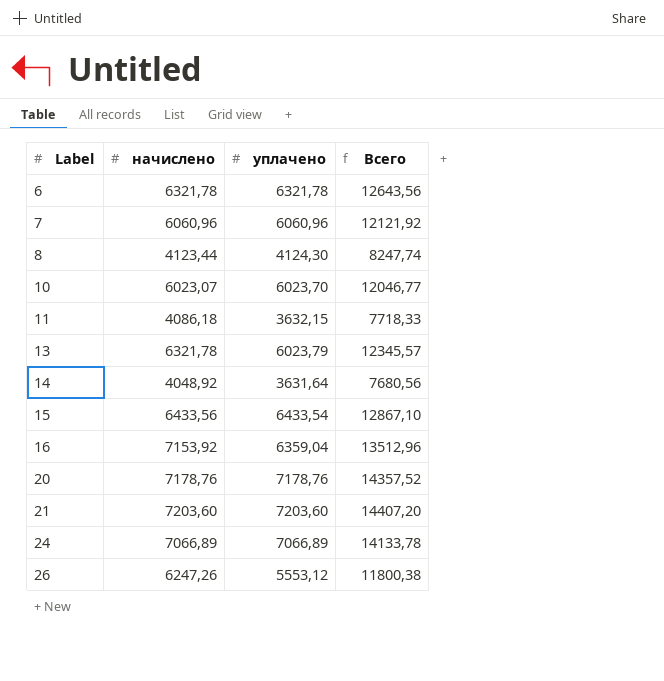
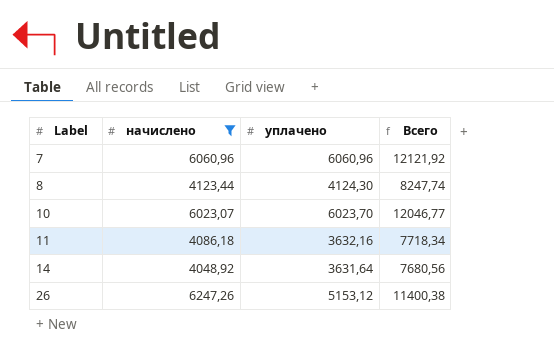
filter: none -> начислено <= 6247,26
11 | уплачено: 3632,15 -> 3632,16
11 | Всего: 7718,33 -> 7718,34
26 | уплачено: 5553,12 -> 5153,12
26 | Всего: 11800,38 -> 11400,38

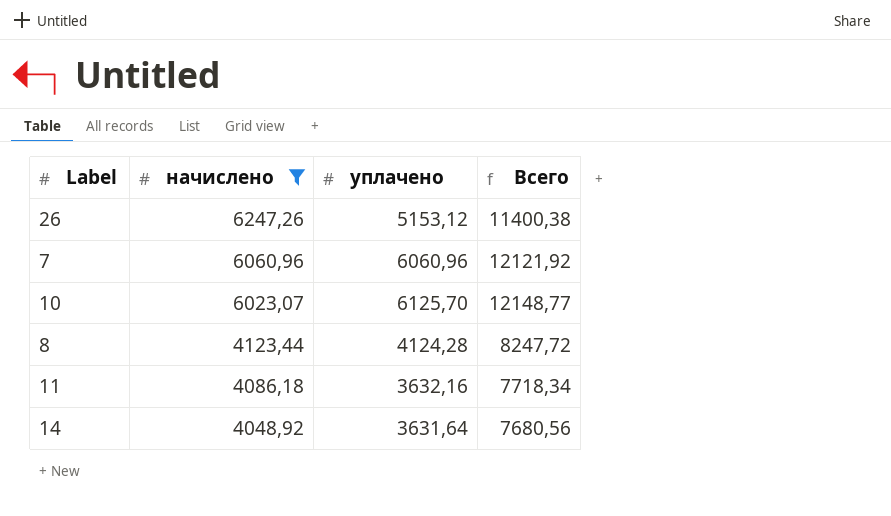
row order: Label ascending -> начислено descending
10 | уплачено: 6023,70 -> 6125,70
10 | Всего: 12046,77 -> 12148,77
8 | уплачено: 4124,30 -> 4124,28
8 | Всего: 8247,74 -> 8247,72

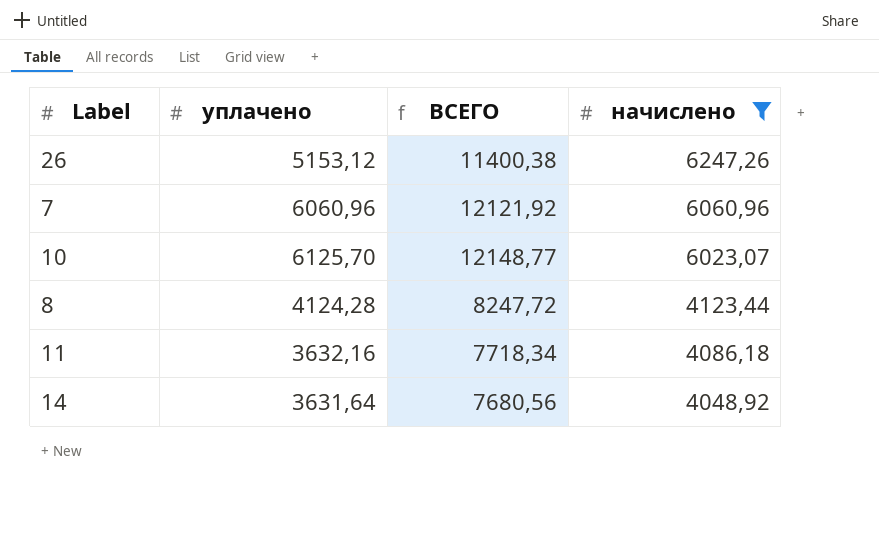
column name: Всего -> ВСЕГО
column начислено | position: 2 -> 4

